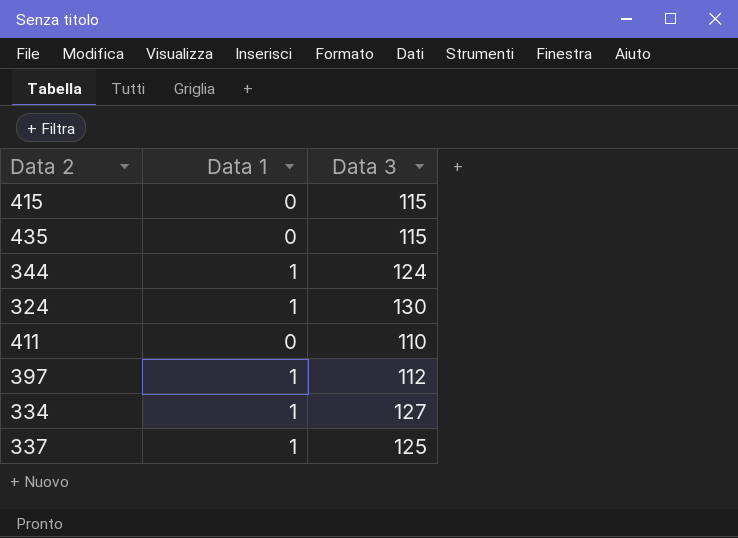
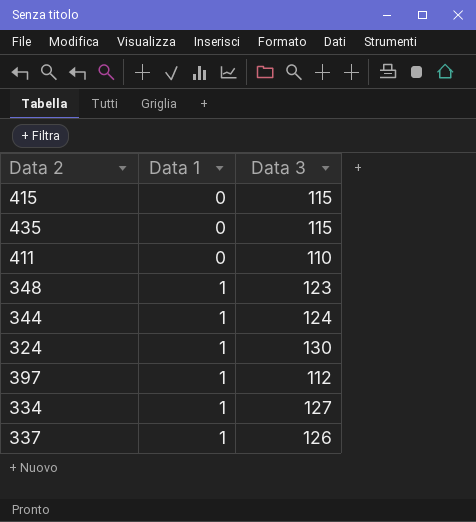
row order: none -> Data 1 ascending
row 348: none -> 1 | 123
337 | Data 3: 125 -> 126

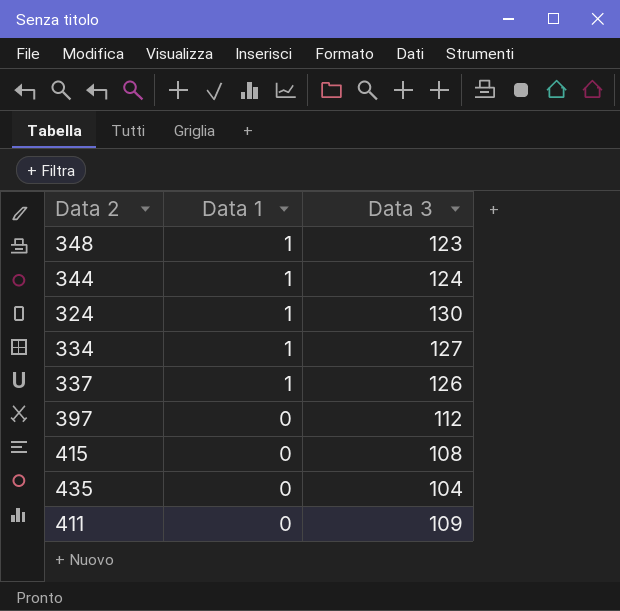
row order: Data 1 ascending -> Data 1 descending
397 | Data 1: 1 -> 0
415 | Data 3: 115 -> 108
435 | Data 3: 115 -> 104
411 | Data 3: 110 -> 109

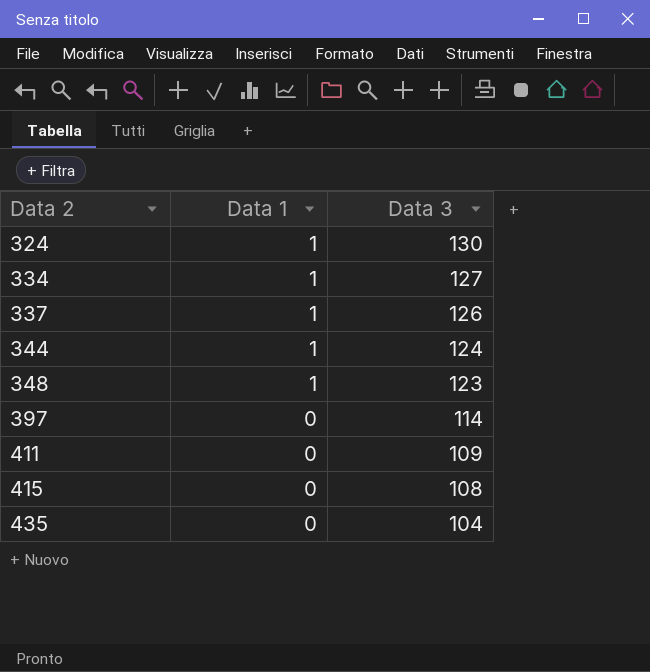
row order: Data 1 descending -> Data 2 ascending
397 | Data 3: 112 -> 114

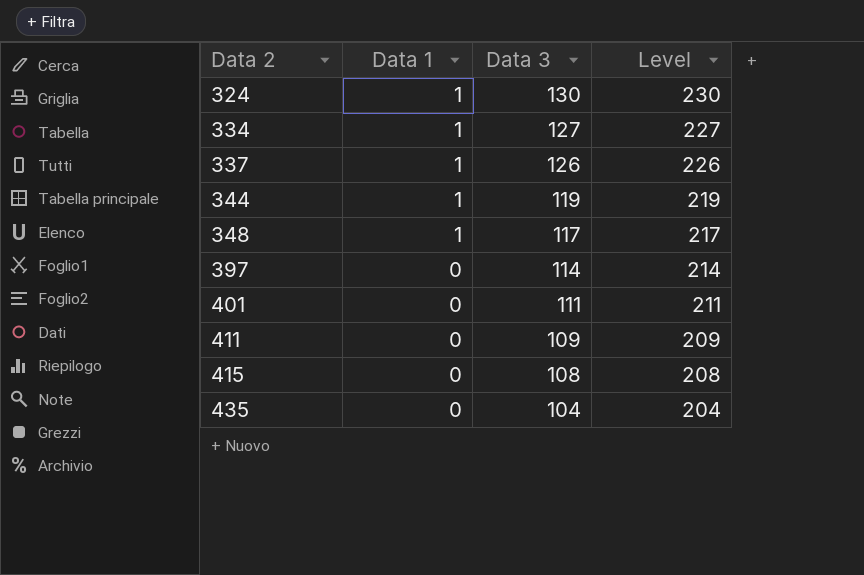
column Level | formula: none -> [Data 3] + 100
344 | Data 3: 124 -> 119
348 | Data 3: 123 -> 117
row 401: none -> 0 | 111 | 211

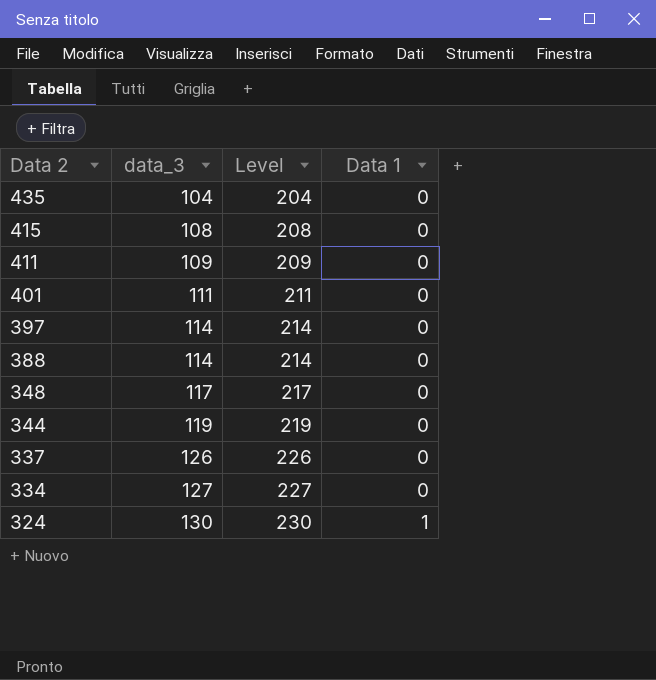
row order: Data 2 ascending -> Data 2 descending
column name: Data 3 -> data_3
column Data 1 | position: 2 -> 4
row 388: none -> 114 | 214 | 0
348 | Data 1: 1 -> 0
344 | Data 1: 1 -> 0
337 | Data 1: 1 -> 0
334 | Data 1: 1 -> 0

